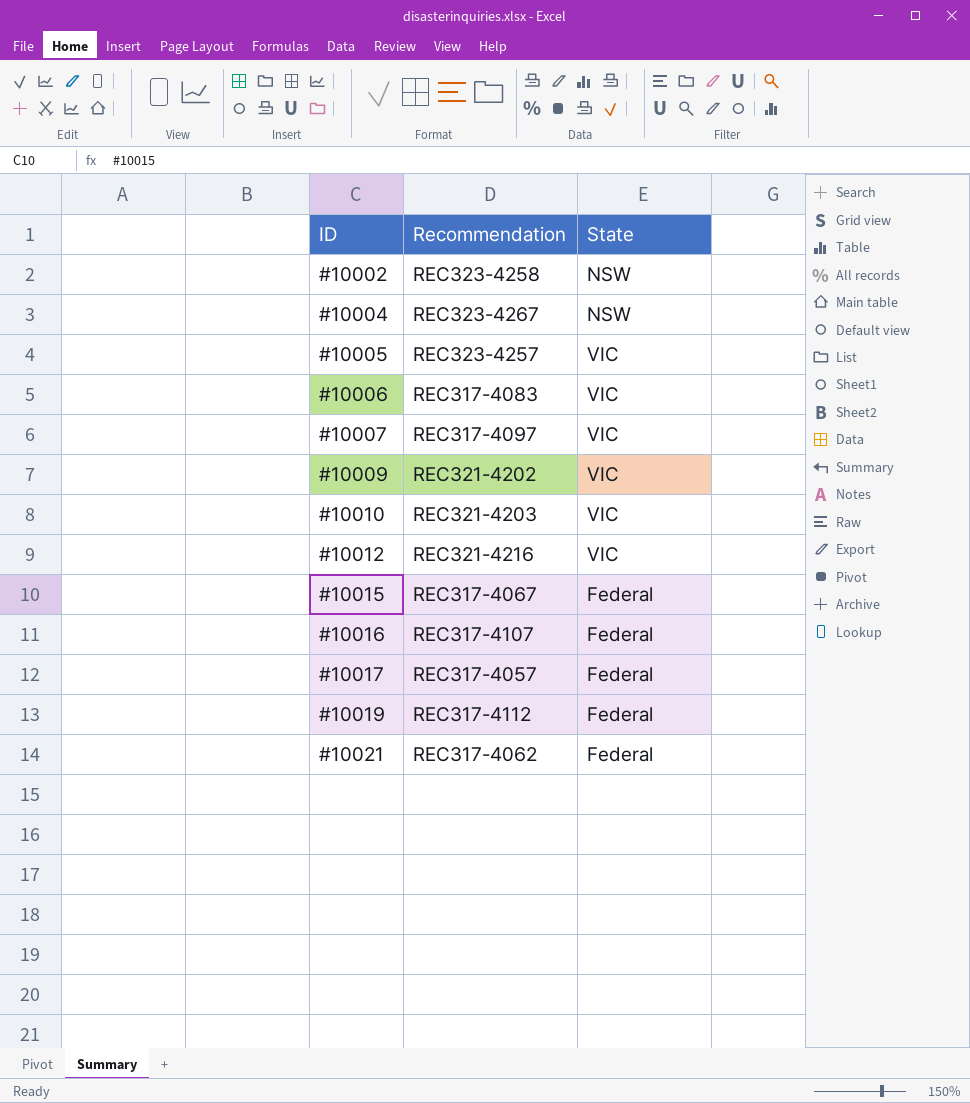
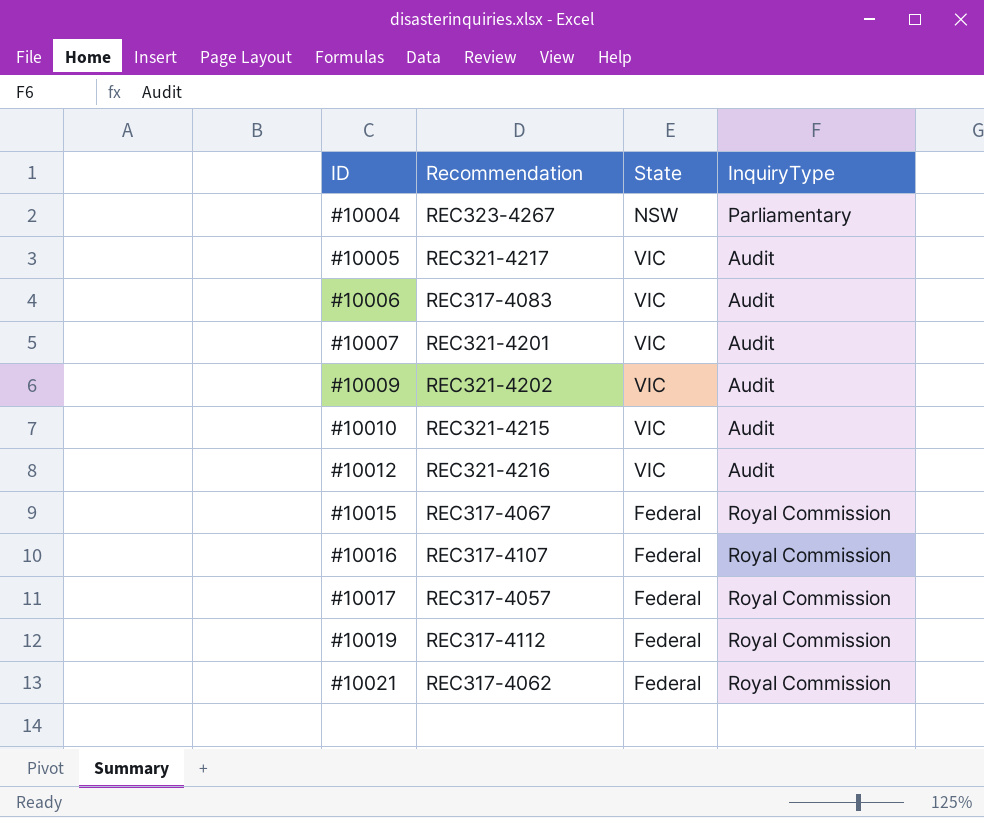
column InquiryType | position: none -> 4
row #10002: REC323-4258 | NSW -> none
#10005 | Recommendation: REC323-4257 -> REC321-4217
#10007 | Recommendation: REC317-4097 -> REC321-4201
#10010 | Recommendation: REC321-4203 -> REC321-4215

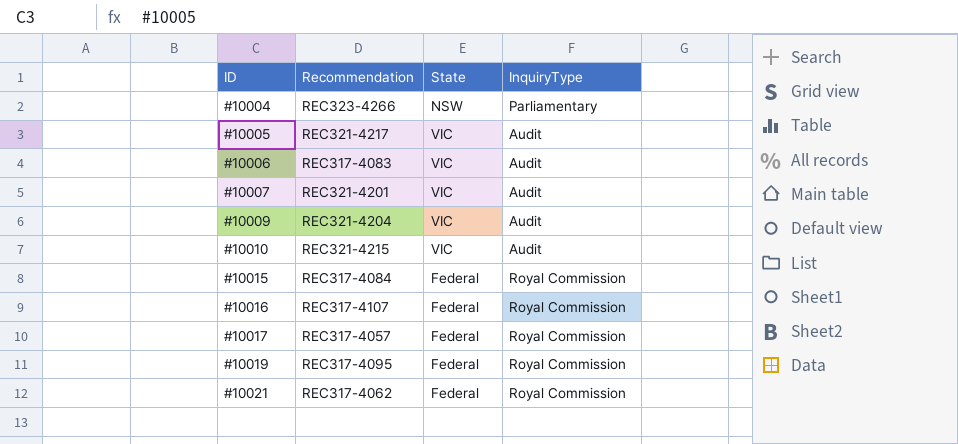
row #10012: REC321-4216 | VIC | Audit -> none
#10004 | Recommendation: REC323-4267 -> REC323-4266
#10009 | Recommendation: REC321-4202 -> REC321-4204
#10015 | Recommendation: REC317-4067 -> REC317-4084
#10019 | Recommendation: REC317-4112 -> REC317-4095

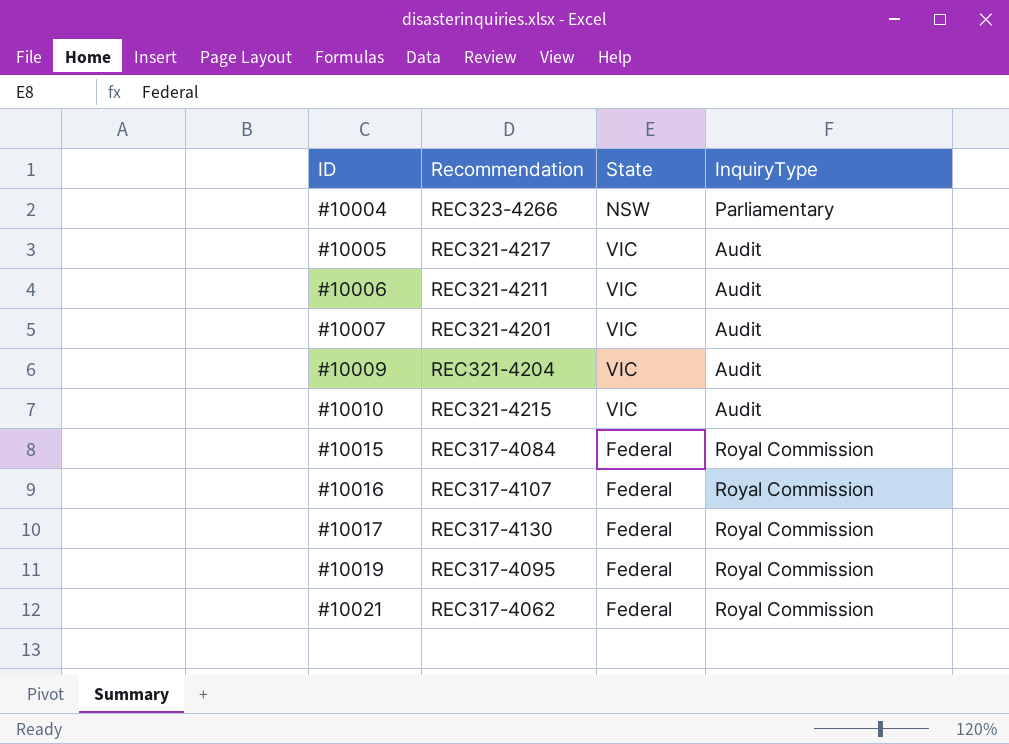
#10006 | Recommendation: REC317-4083 -> REC321-4211
#10017 | Recommendation: REC317-4057 -> REC317-4130

